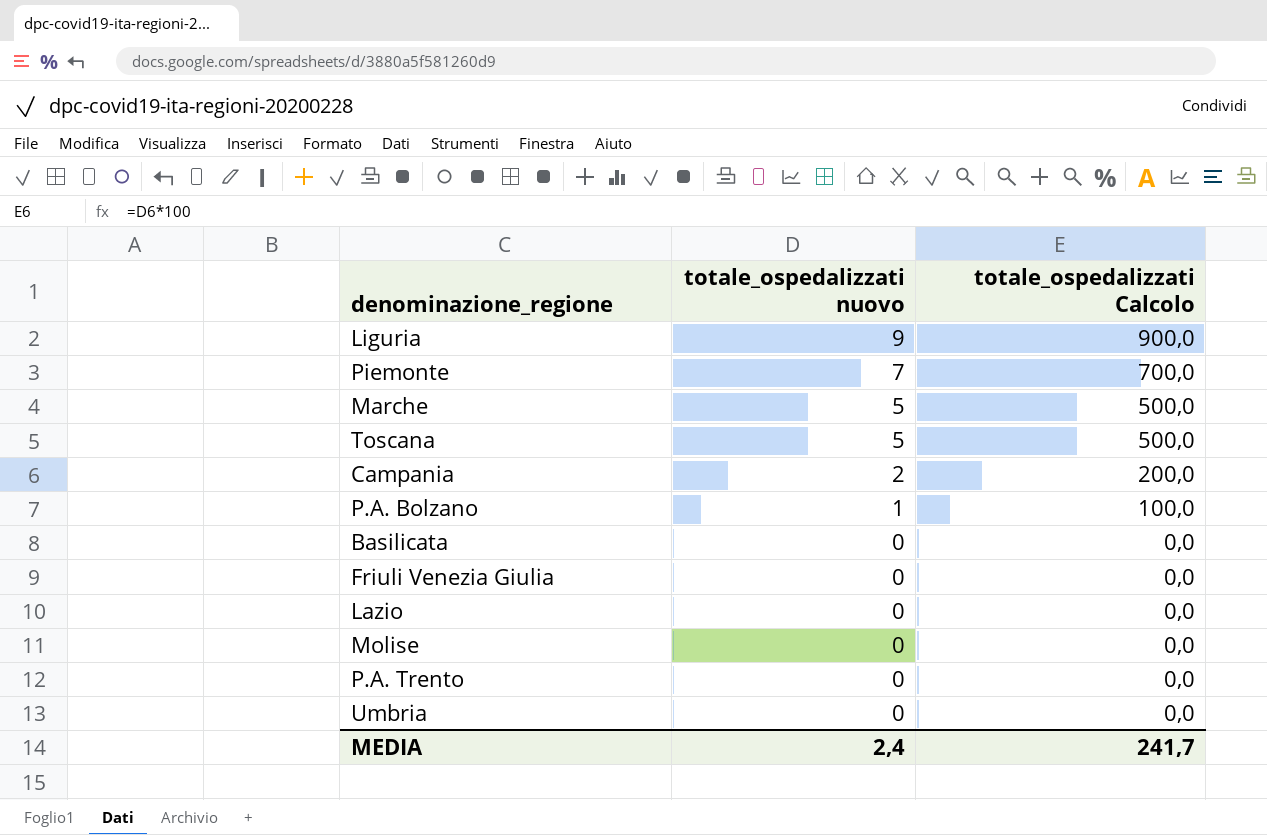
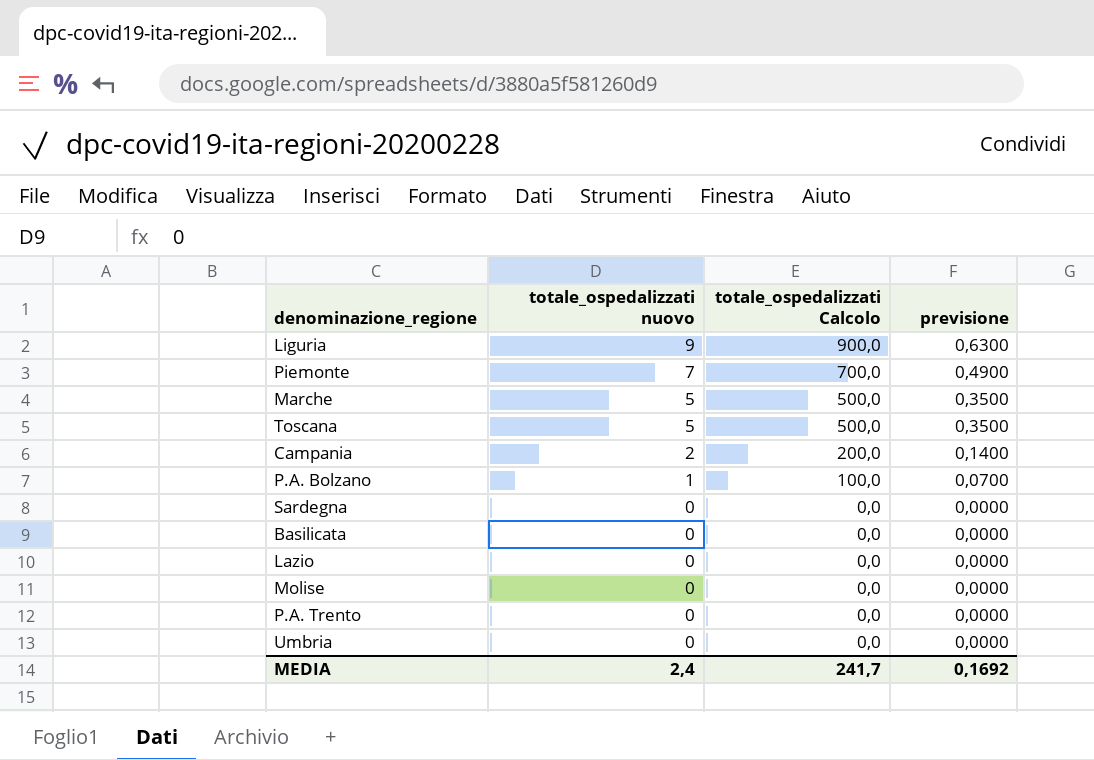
column previsione | formula: none -> [totale_ospedalizzati nuovo] * 0,07
row Friuli Venezia Giulia: 0 | 0,0 -> none
row Sardegna: none -> 0 | 0,0 | 0,0000

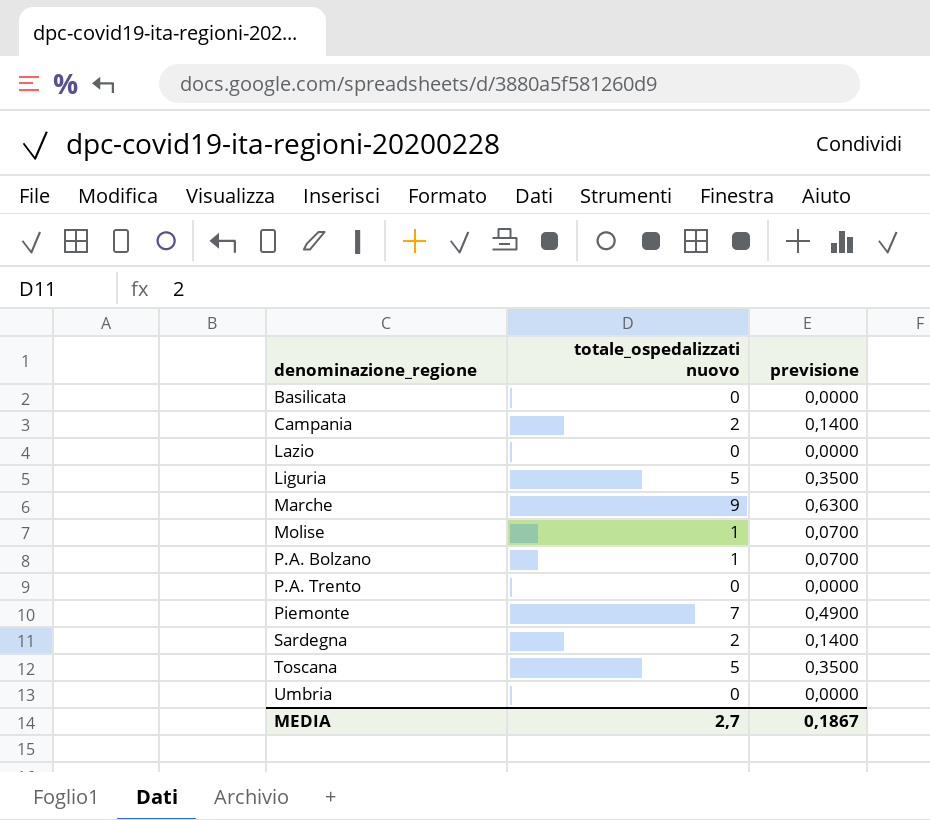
row order: totale_ospedalizzati nuovo descending -> denominazione_regione ascending
column totale_ospedalizzati Calcolo | formula: [totale_ospedalizzati nuovo] * 100 -> none
Liguria | totale_ospedalizzati nuovo: 9 -> 5
Liguria | previsione: 0,6300 -> 0,3500
Marche | totale_ospedalizzati nuovo: 5 -> 9
Marche | previsione: 0,3500 -> 0,6300
Molise | totale_ospedalizzati nuovo: 0 -> 1
Molise | previsione: 0,0000 -> 0,0700
Sardegna | totale_ospedalizzati nuovo: 0 -> 2
Sardegna | previsione: 0,0000 -> 0,1400
MEDIA | totale_ospedalizzati nuovo: 2,4 -> 2,7
MEDIA | previsione: 0,1692 -> 0,1867

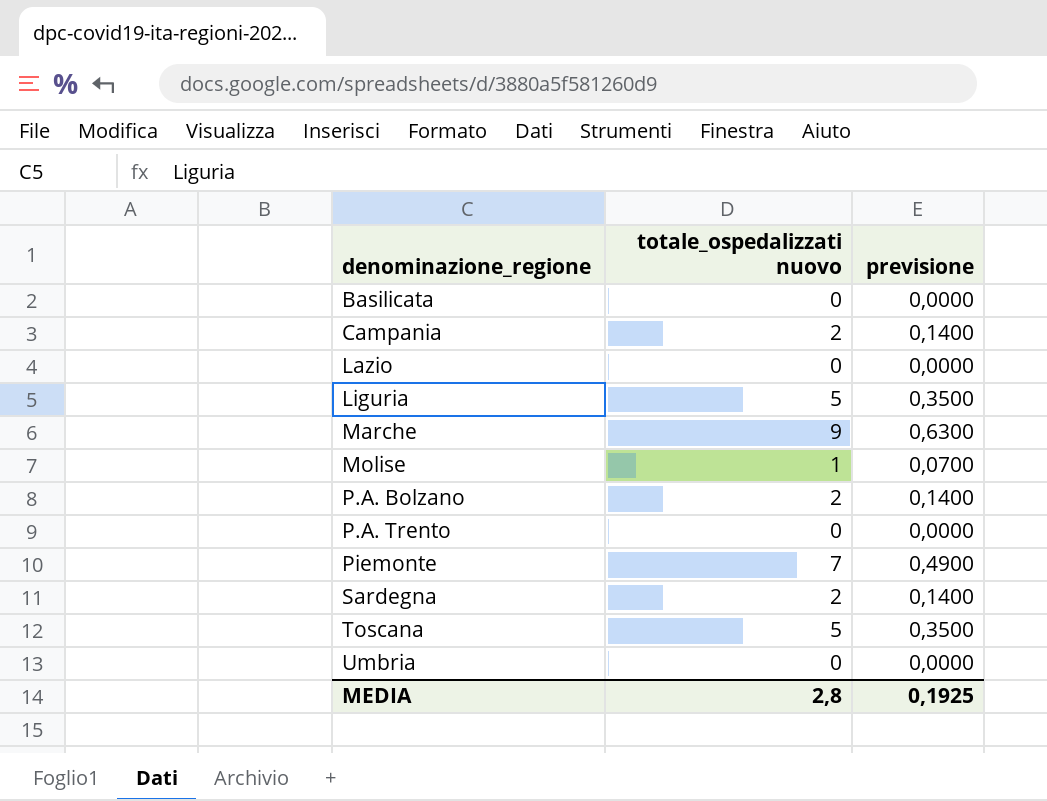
P.A. Bolzano | totale_ospedalizzati nuovo: 1 -> 2
P.A. Bolzano | previsione: 0,0700 -> 0,1400
MEDIA | totale_ospedalizzati nuovo: 2,7 -> 2,8
MEDIA | previsione: 0,1867 -> 0,1925

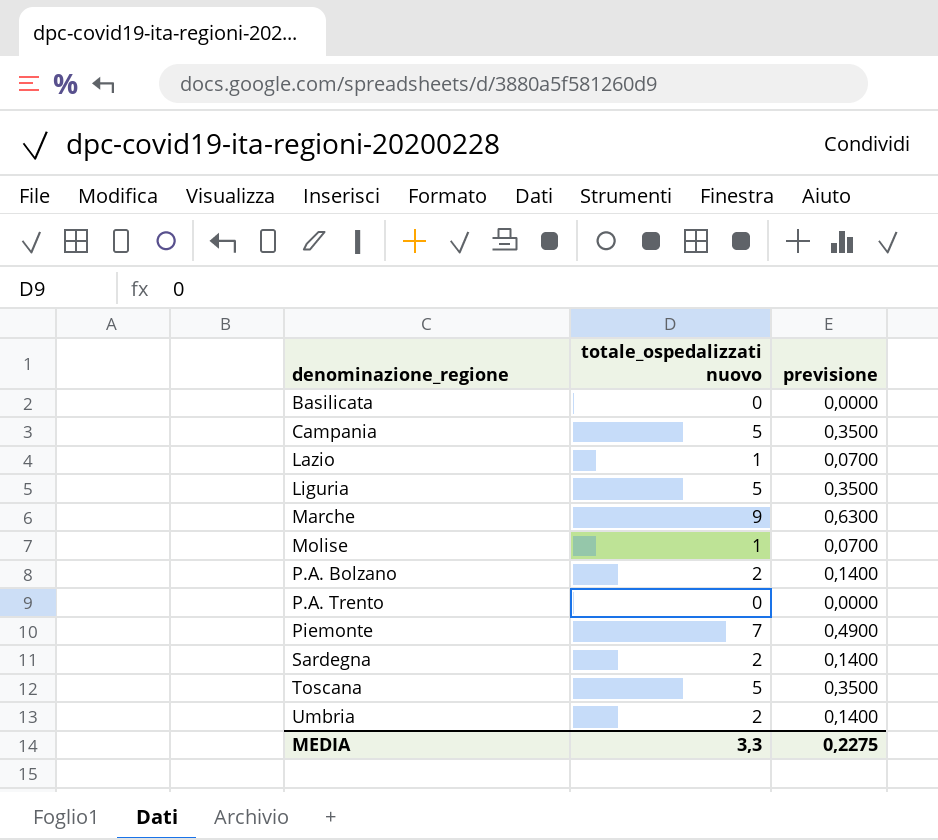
Campania | totale_ospedalizzati nuovo: 2 -> 5
Campania | previsione: 0,1400 -> 0,3500
Lazio | totale_ospedalizzati nuovo: 0 -> 1
Lazio | previsione: 0,0000 -> 0,0700
Umbria | totale_ospedalizzati nuovo: 0 -> 2
Umbria | previsione: 0,0000 -> 0,1400
MEDIA | totale_ospedalizzati nuovo: 2,8 -> 3,3
MEDIA | previsione: 0,1925 -> 0,2275

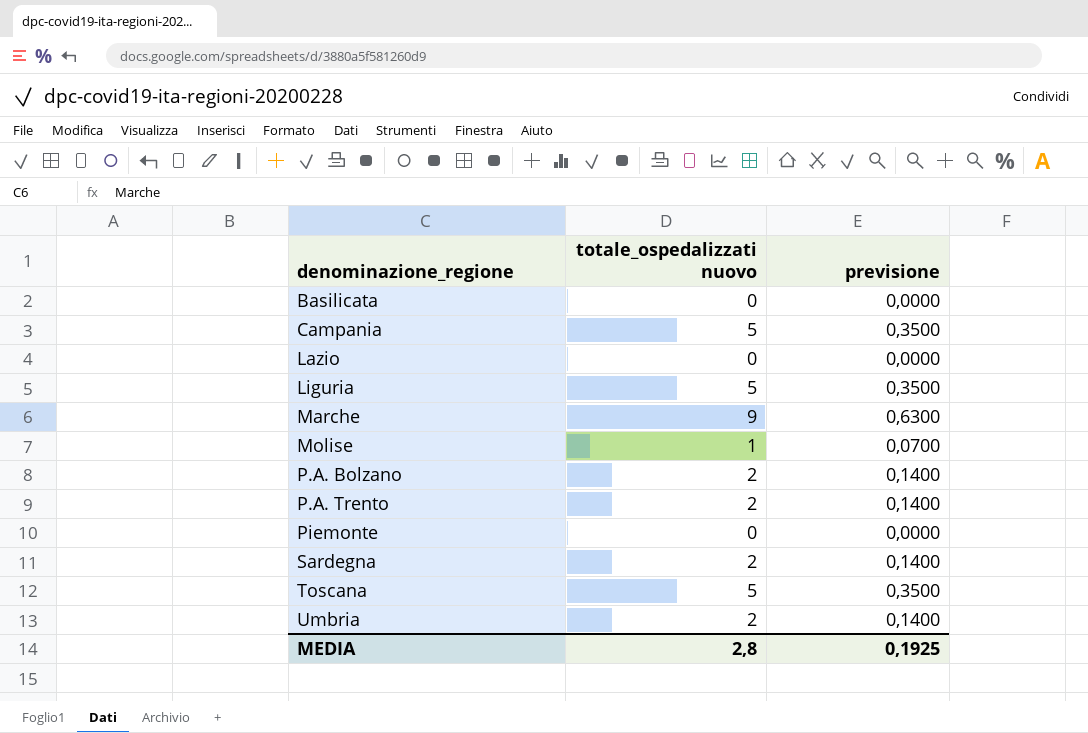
Lazio | totale_ospedalizzati nuovo: 1 -> 0
Lazio | previsione: 0,0700 -> 0,0000
P.A. Trento | totale_ospedalizzati nuovo: 0 -> 2
P.A. Trento | previsione: 0,0000 -> 0,1400
Piemonte | totale_ospedalizzati nuovo: 7 -> 0
Piemonte | previsione: 0,4900 -> 0,0000
MEDIA | totale_ospedalizzati nuovo: 3,3 -> 2,8
MEDIA | previsione: 0,2275 -> 0,1925

